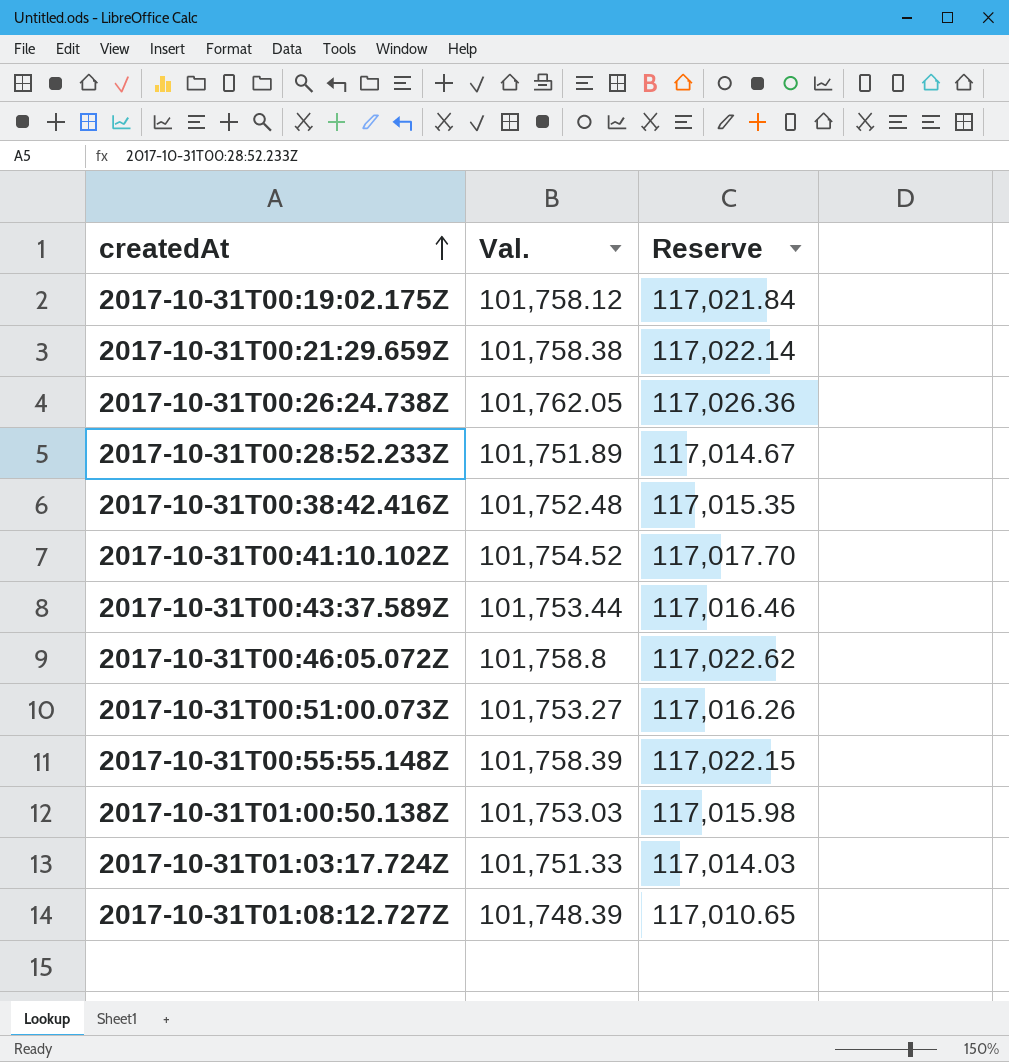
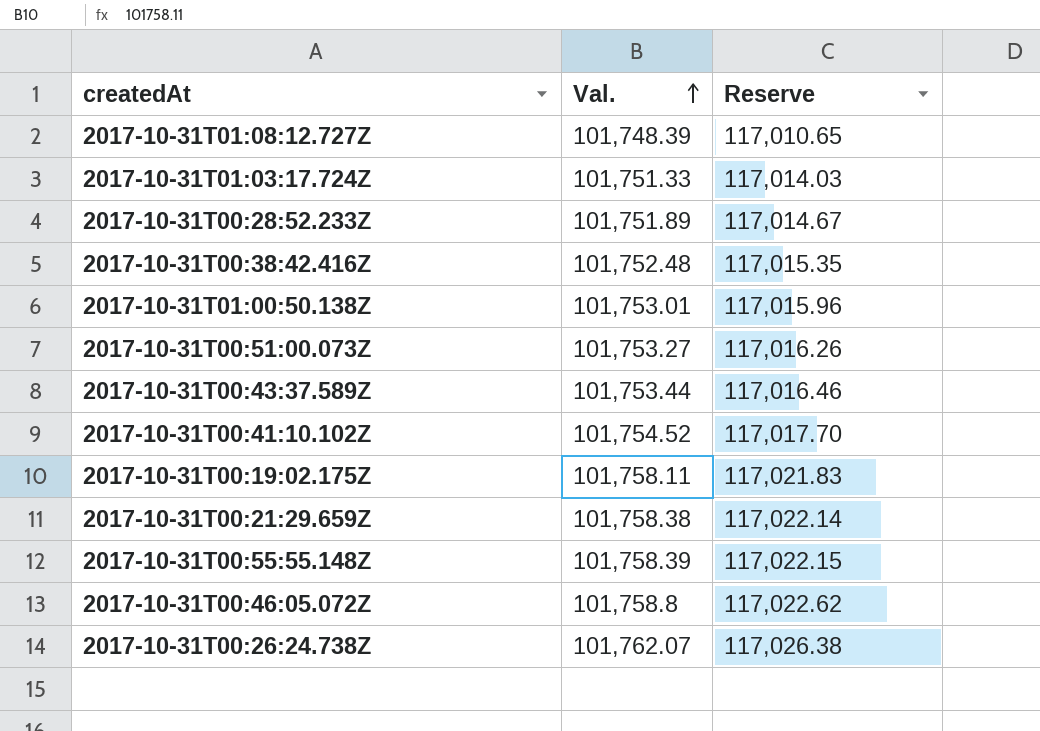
row order: createdAt ascending -> Val. ascending
2017-10-31T01:00:50.138Z | Val.: 101,753.03 -> 101,753.01
2017-10-31T01:00:50.138Z | Reserve: 117,015.98 -> 117,015.96
2017-10-31T00:19:02.175Z | Val.: 101,758.12 -> 101,758.11
2017-10-31T00:19:02.175Z | Reserve: 117,021.84 -> 117,021.83
2017-10-31T00:26:24.738Z | Val.: 101,762.05 -> 101,762.07
2017-10-31T00:26:24.738Z | Reserve: 117,026.36 -> 117,026.38

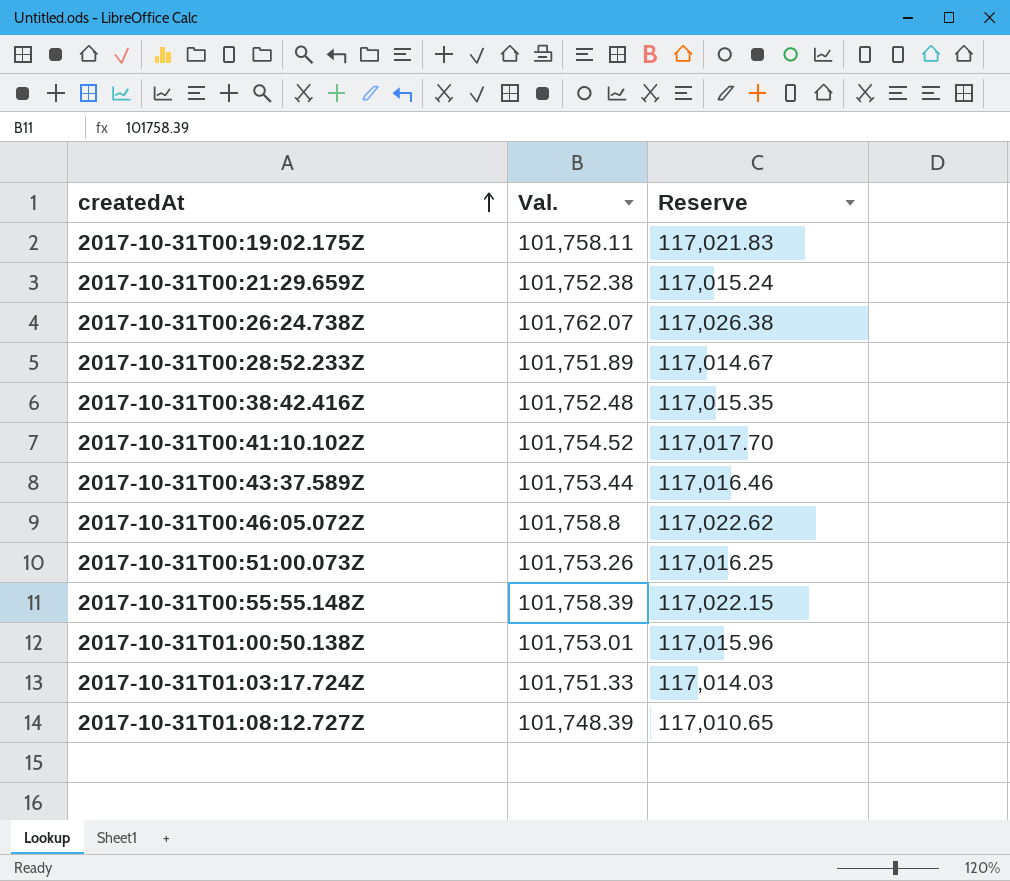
row order: Val. ascending -> createdAt ascending
2017-10-31T00:21:29.659Z | Val.: 101,758.38 -> 101,752.38
2017-10-31T00:21:29.659Z | Reserve: 117,022.14 -> 117,015.24
2017-10-31T00:51:00.073Z | Val.: 101,753.27 -> 101,753.26
2017-10-31T00:51:00.073Z | Reserve: 117,016.26 -> 117,016.25

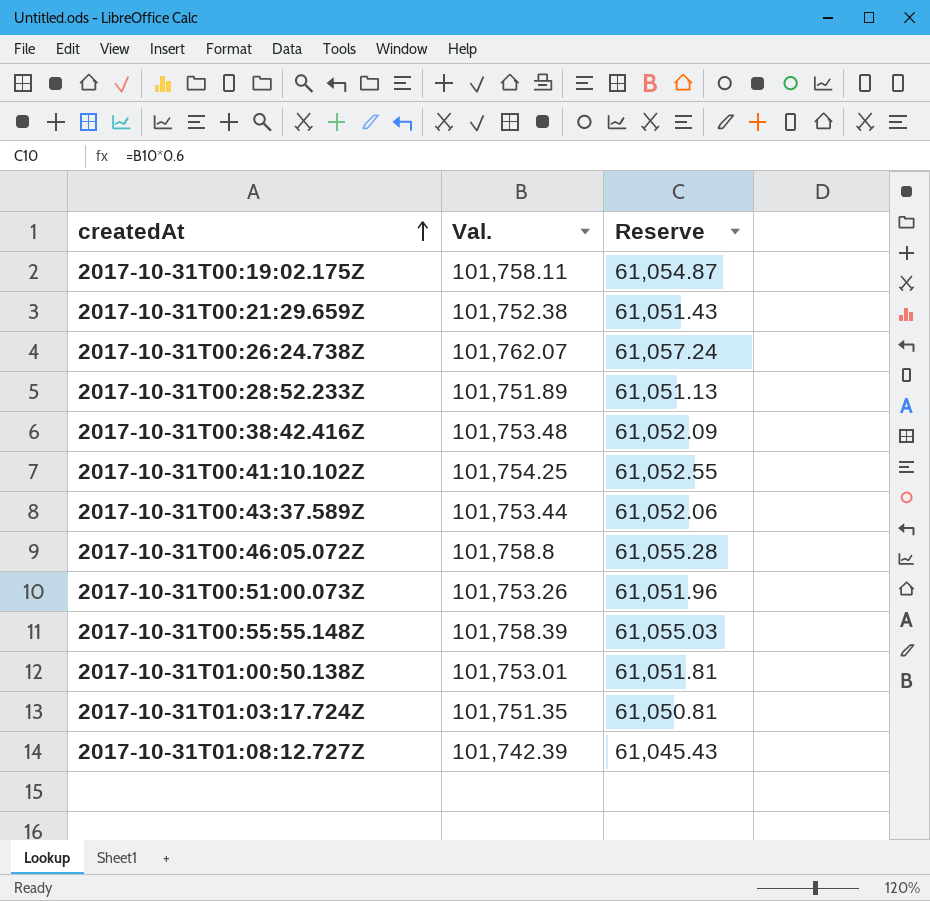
column Reserve | formula: [Val.] * 1.15 -> [Val.] * 0.6
2017-10-31T00:38:42.416Z | Val.: 101,752.48 -> 101,753.48
2017-10-31T00:41:10.102Z | Val.: 101,754.52 -> 101,754.25
2017-10-31T01:03:17.724Z | Val.: 101,751.33 -> 101,751.35
2017-10-31T01:08:12.727Z | Val.: 101,748.39 -> 101,742.39

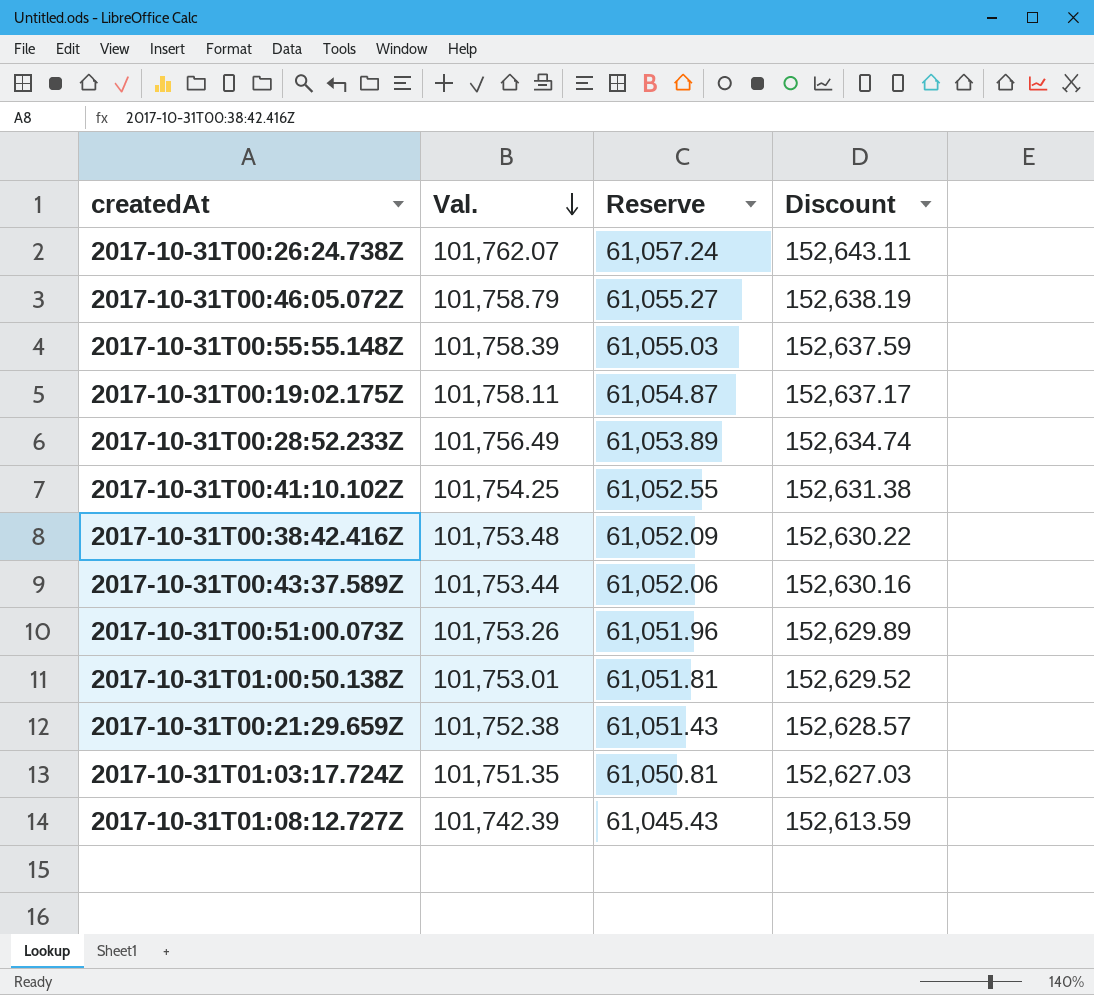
row order: createdAt ascending -> Val. descending
column Discount | formula: none -> [Val.] * 1.5
2017-10-31T00:46:05.072Z | Val.: 101,758.8 -> 101,758.79
2017-10-31T00:46:05.072Z | Reserve: 61,055.28 -> 61,055.27
2017-10-31T00:28:52.233Z | Val.: 101,751.89 -> 101,756.49
2017-10-31T00:28:52.233Z | Reserve: 61,051.13 -> 61,053.89

